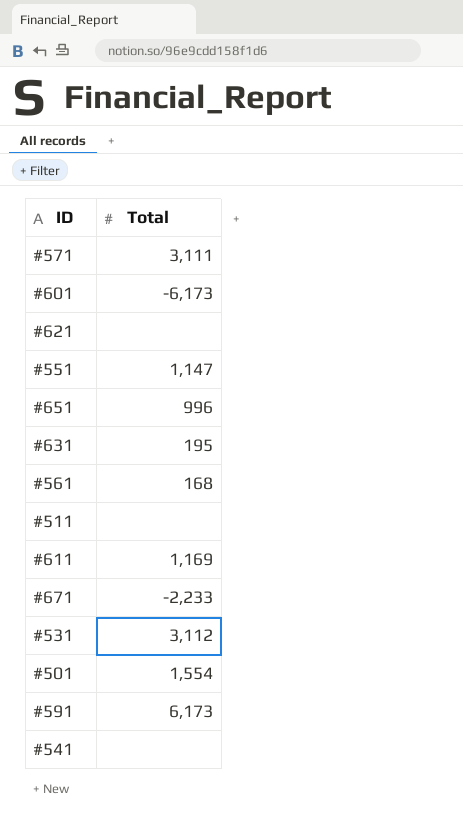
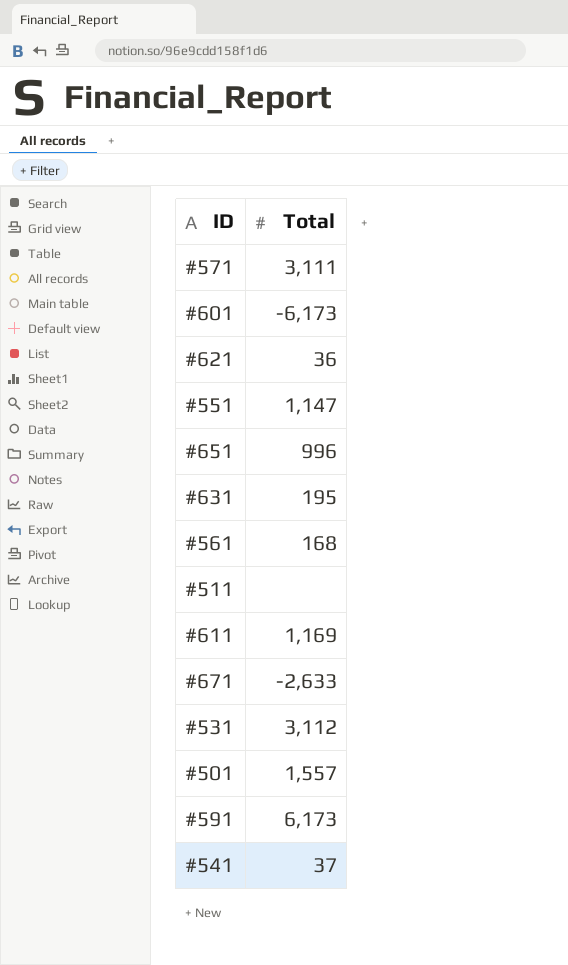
#621 | Total: none -> 36
#671 | Total: -2,233 -> -2,633
#501 | Total: 1,554 -> 1,557
#541 | Total: none -> 37

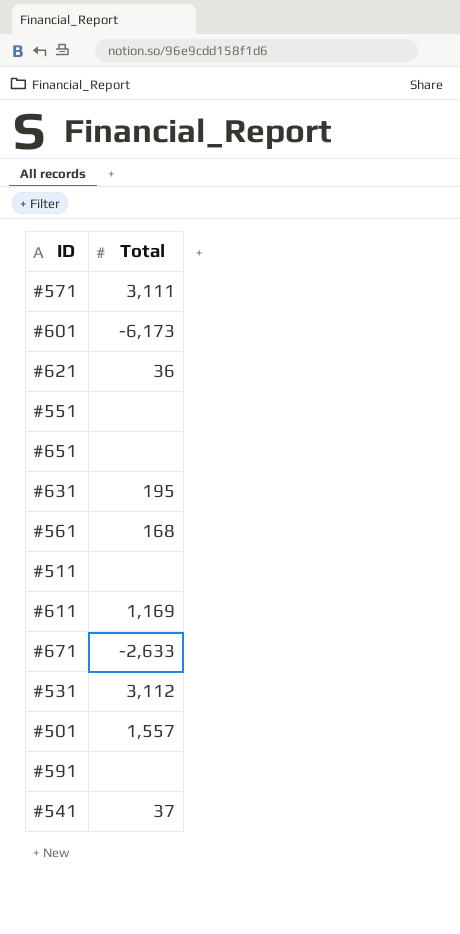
#551 | Total: 1,147 -> none
#651 | Total: 996 -> none
#591 | Total: 6,173 -> none

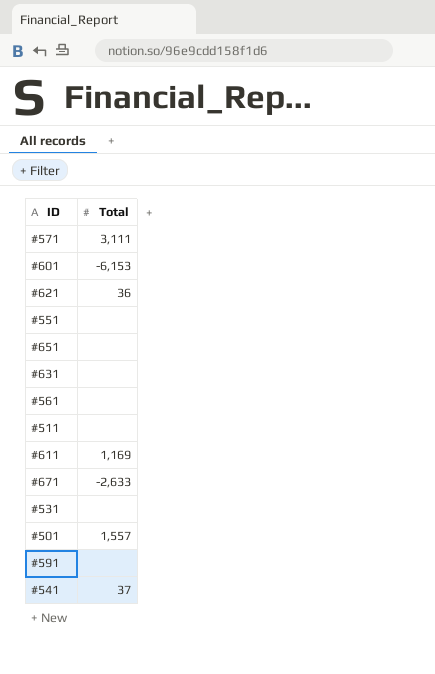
#601 | Total: -6,173 -> -6,153
#631 | Total: 195 -> none
#561 | Total: 168 -> none
#531 | Total: 3,112 -> none

